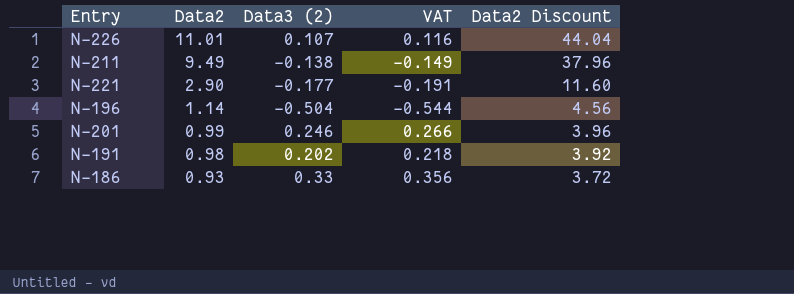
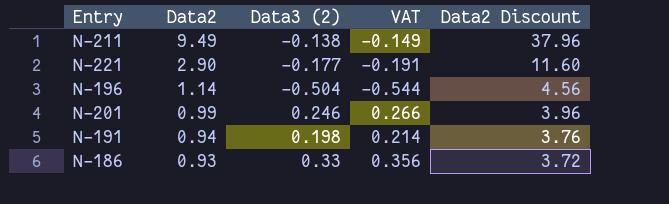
row N-226: 11.01 | 0.107 | 0.116 | 44.04 -> none
N-191 | Data2: 0.98 -> 0.94
N-191 | Data3 (2): 0.202 -> 0.198
N-191 | VAT: 0.218 -> 0.214
N-191 | Data2 Discount: 3.92 -> 3.76

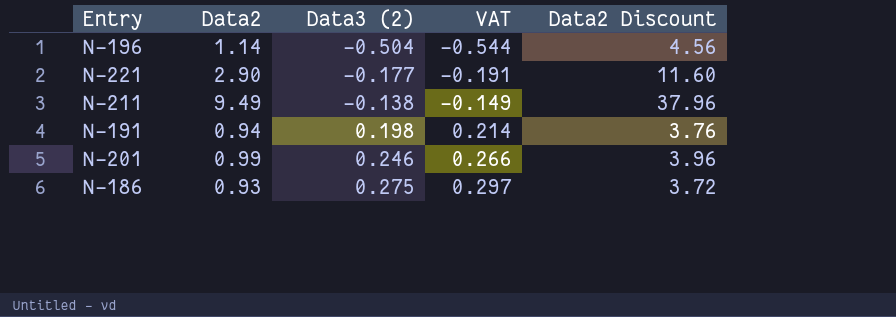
row order: Data2 descending -> Data3 (2) ascending
N-186 | Data3 (2): 0.33 -> 0.275
N-186 | VAT: 0.356 -> 0.297

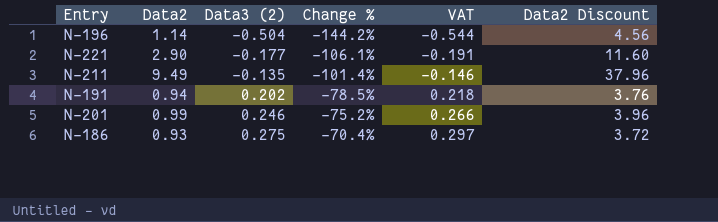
column Change % | formula: none -> ([Data3 (2)] - [Data2]) / [Data2]
N-211 | Data3 (2): -0.138 -> -0.135
N-211 | VAT: -0.149 -> -0.146
N-191 | Data3 (2): 0.198 -> 0.202
N-191 | VAT: 0.214 -> 0.218

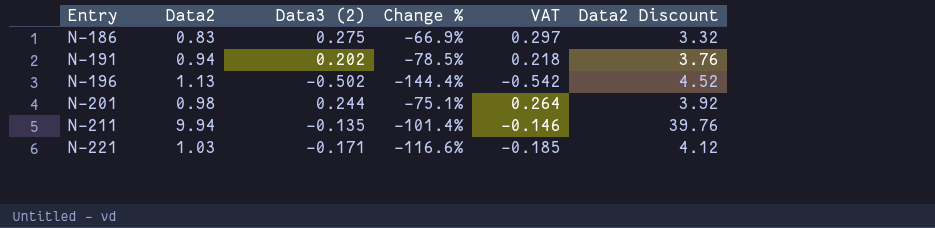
row order: Data3 (2) ascending -> Entry ascending
N-186 | Data2: 0.93 -> 0.83
N-186 | Change %: -70.4% -> -66.9%
N-186 | Data2 Discount: 3.72 -> 3.32
N-196 | Data2: 1.14 -> 1.13
N-196 | Data3 (2): -0.504 -> -0.502
N-196 | Change %: -144.2% -> -144.4%
N-196 | VAT: -0.544 -> -0.542
N-196 | Data2 Discount: 4.56 -> 4.52
N-201 | Data2: 0.99 -> 0.98
N-201 | Data3 (2): 0.246 -> 0.244
N-201 | Change %: -75.2% -> -75.1%
N-201 | VAT: 0.266 -> 0.264
N-201 | Data2 Discount: 3.96 -> 3.92
N-211 | Data2: 9.49 -> 9.94
N-211 | Data2 Discount: 37.96 -> 39.76
N-221 | Data2: 2.90 -> 1.03
N-221 | Data3 (2): -0.177 -> -0.171
N-221 | Change %: -106.1% -> -116.6%
N-221 | VAT: -0.191 -> -0.185
N-221 | Data2 Discount: 11.60 -> 4.12

